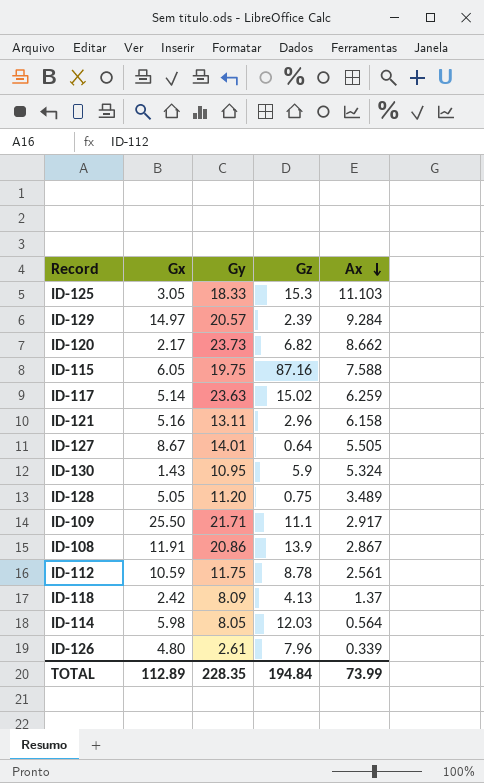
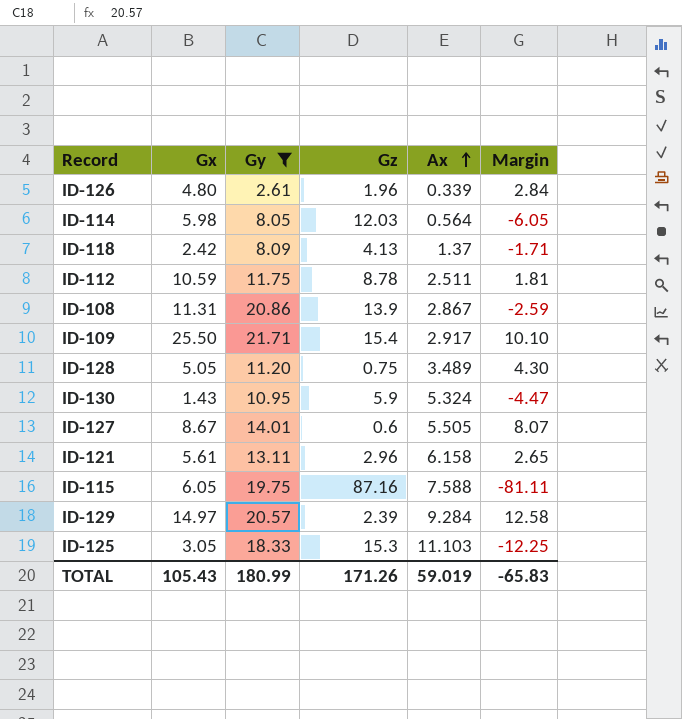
filter: none -> Gy <= 21.71
row order: Ax descending -> Ax ascending
column Margin | formula: none -> [Gx] - [Gz]
ID-126 | Gz: 7.96 -> 1.96
ID-112 | Ax: 2.561 -> 2.511
ID-108 | Gx: 11.91 -> 11.31
ID-109 | Gz: 11.1 -> 15.4
ID-127 | Gz: 0.64 -> 0.6
ID-121 | Gx: 5.16 -> 5.61
TOTAL | Gx: 112.89 -> 105.43
TOTAL | Gy: 228.35 -> 180.99
TOTAL | Gz: 194.84 -> 171.26
TOTAL | Ax: 73.99 -> 59.019

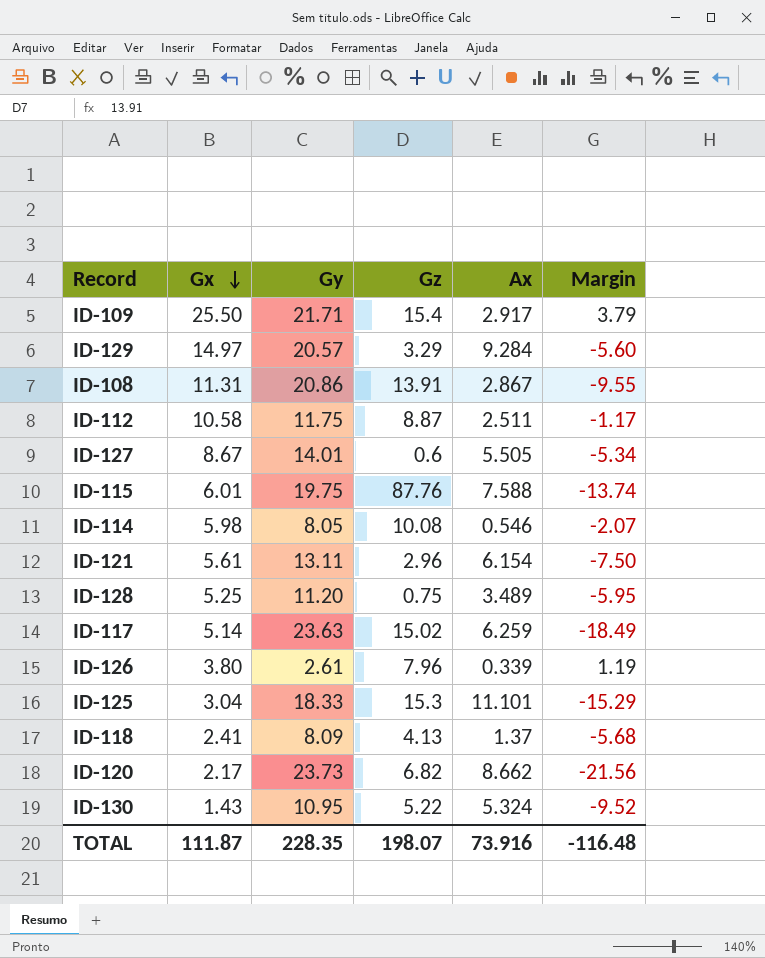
filter: Gy <= 21.71 -> none
row order: Ax ascending -> Gx descending
column Margin | formula: [Gx] - [Gz] -> [Gx] - [Gy]
ID-129 | Gz: 2.39 -> 3.29
ID-108 | Gz: 13.9 -> 13.91
ID-112 | Gx: 10.59 -> 10.58
ID-112 | Gz: 8.78 -> 8.87
ID-115 | Gx: 6.05 -> 6.01
ID-115 | Gz: 87.16 -> 87.76
ID-114 | Gz: 12.03 -> 10.08
ID-114 | Ax: 0.564 -> 0.546
ID-121 | Ax: 6.158 -> 6.154
ID-128 | Gx: 5.05 -> 5.25
ID-126 | Gx: 4.80 -> 3.80
ID-126 | Gz: 1.96 -> 7.96
ID-125 | Gx: 3.05 -> 3.04
ID-125 | Ax: 11.103 -> 11.101
ID-118 | Gx: 2.42 -> 2.41
ID-130 | Gz: 5.9 -> 5.22
TOTAL | Gx: 105.43 -> 111.87
TOTAL | Gy: 180.99 -> 228.35
TOTAL | Gz: 171.26 -> 198.07
TOTAL | Ax: 59.019 -> 73.916
TOTAL | Margin: -65.83 -> -116.48

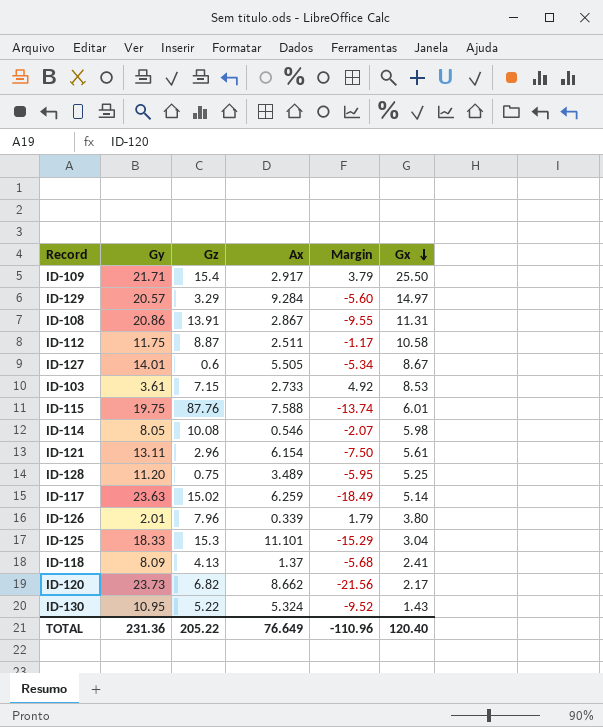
column Gx | position: 2 -> 6
row ID-103: none -> 3.61 | 7.15 | 2.733 | 4.92 | 8.53
ID-126 | Gy: 2.61 -> 2.01
ID-126 | Margin: 1.19 -> 1.79
TOTAL | Gy: 228.35 -> 231.36
TOTAL | Gz: 198.07 -> 205.22
TOTAL | Ax: 73.916 -> 76.649
TOTAL | Margin: -116.48 -> -110.96
TOTAL | Gx: 111.87 -> 120.40

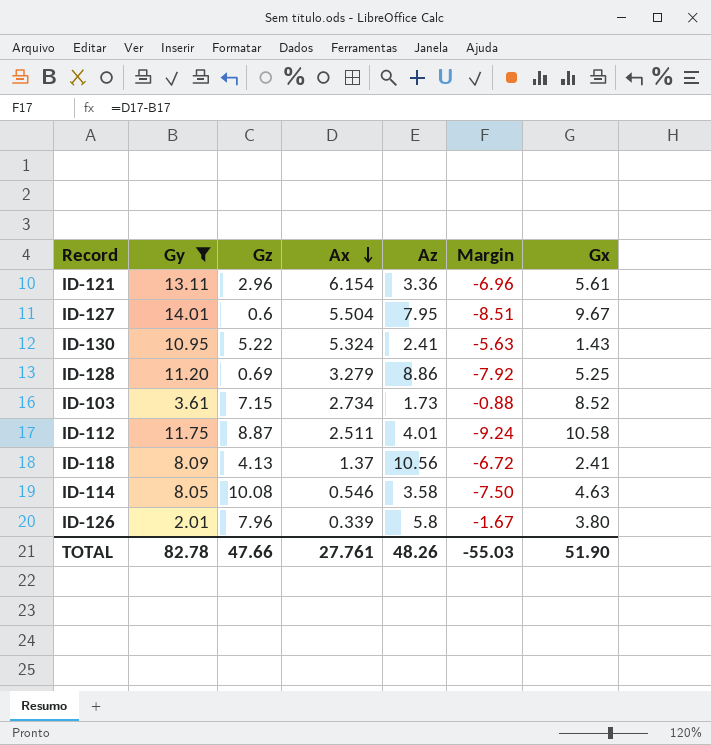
filter: none -> Gy <= 14.01
row order: Gx descending -> Ax descending
column Az | position: none -> 5
column Margin | formula: [Gx] - [Gy] -> [Ax] - [Gy]
ID-127 | Ax: 5.505 -> 5.504
ID-127 | Gx: 8.67 -> 9.67
ID-128 | Gz: 0.75 -> 0.69
ID-128 | Ax: 3.489 -> 3.279
ID-103 | Ax: 2.733 -> 2.734
ID-103 | Gx: 8.53 -> 8.52
ID-114 | Gx: 5.98 -> 4.63
TOTAL | Gy: 231.36 -> 82.78
TOTAL | Gz: 205.22 -> 47.66
TOTAL | Ax: 76.649 -> 27.761
TOTAL | Margin: -110.96 -> -55.03
TOTAL | Gx: 120.40 -> 51.90

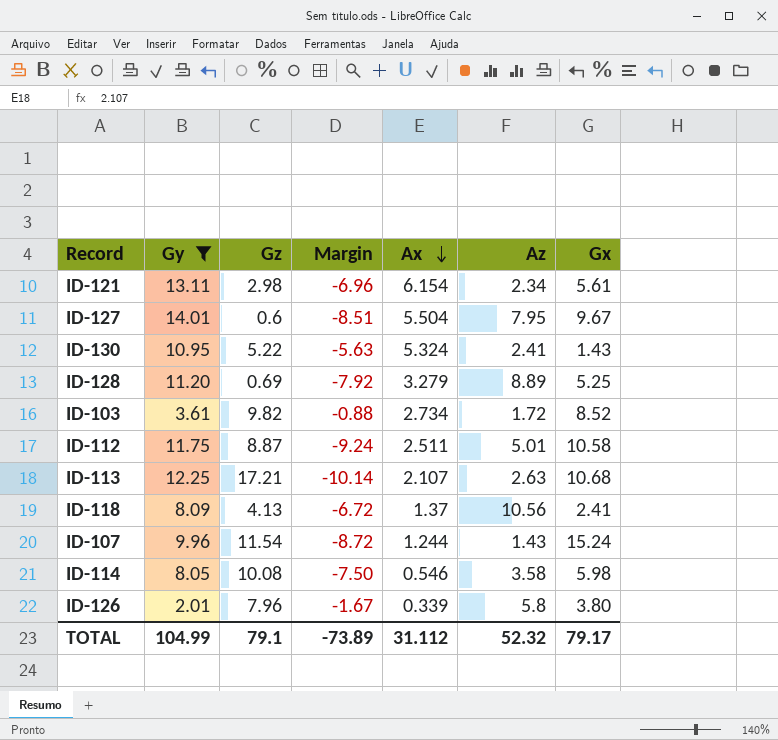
column Margin | position: 6 -> 4
ID-121 | Gz: 2.96 -> 2.98
ID-121 | Az: 3.36 -> 2.34
ID-128 | Az: 8.86 -> 8.89
ID-103 | Gz: 7.15 -> 9.82
ID-103 | Az: 1.73 -> 1.72
ID-112 | Az: 4.01 -> 5.01
row ID-113: none -> 12.25 | 17.21 | -10.14 | 2.107 | 2.63 | 10.68
row ID-107: none -> 9.96 | 11.54 | -8.72 | 1.244 | 1.43 | 15.24
ID-114 | Gx: 4.63 -> 5.98
TOTAL | Gy: 82.78 -> 104.99
TOTAL | Gz: 47.66 -> 79.1
TOTAL | Margin: -55.03 -> -73.89
TOTAL | Ax: 27.761 -> 31.112
TOTAL | Az: 48.26 -> 52.32
TOTAL | Gx: 51.90 -> 79.17

